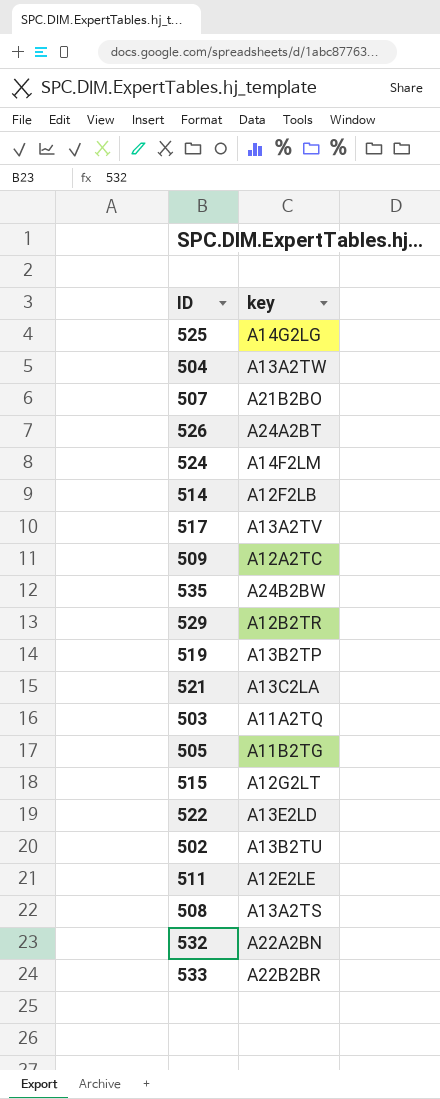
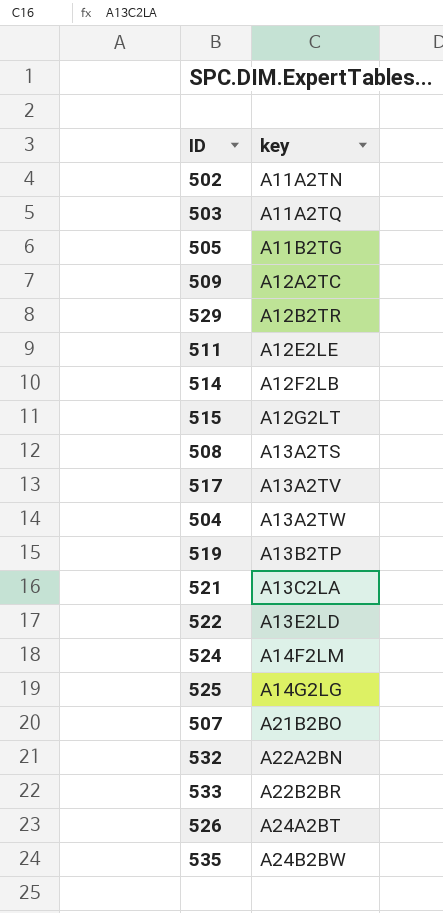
row order: none -> key ascending
502 | key: A13B2TU -> A11A2TN

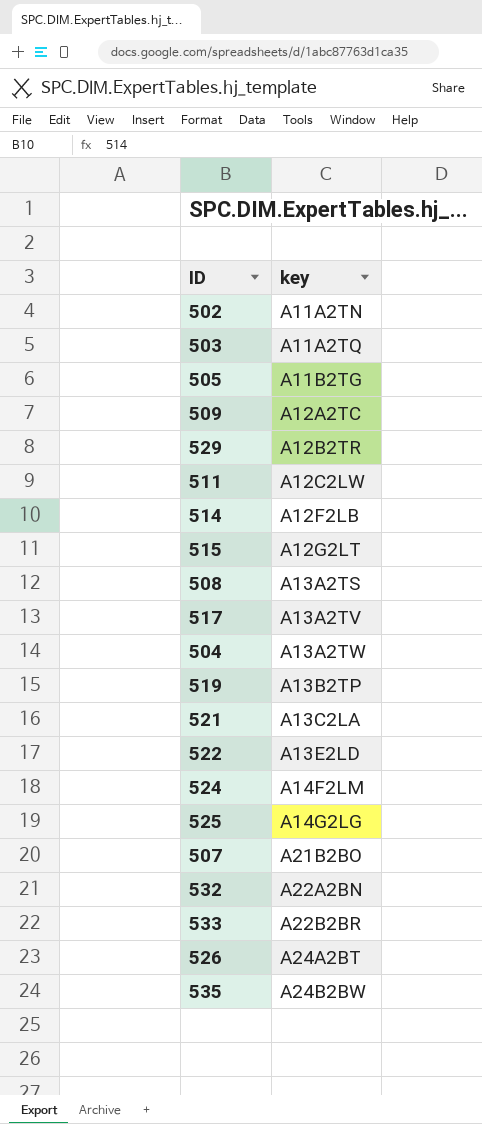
511 | key: A12E2LE -> A12C2LW

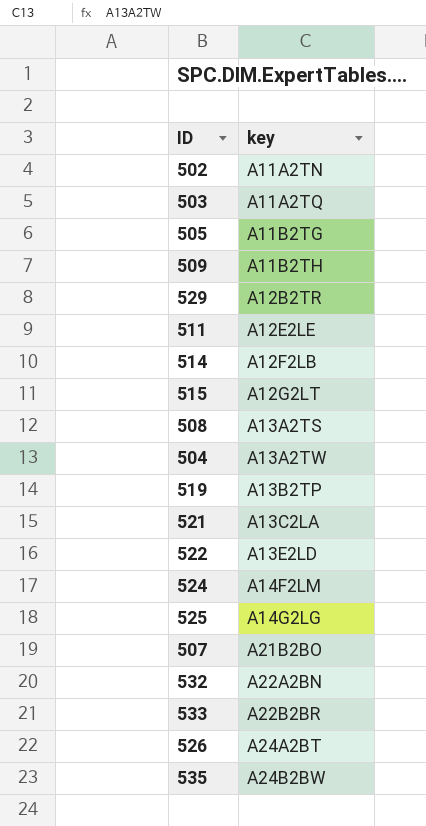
row 517: A13A2TV -> none
509 | key: A12A2TC -> A11B2TH
511 | key: A12C2LW -> A12E2LE

